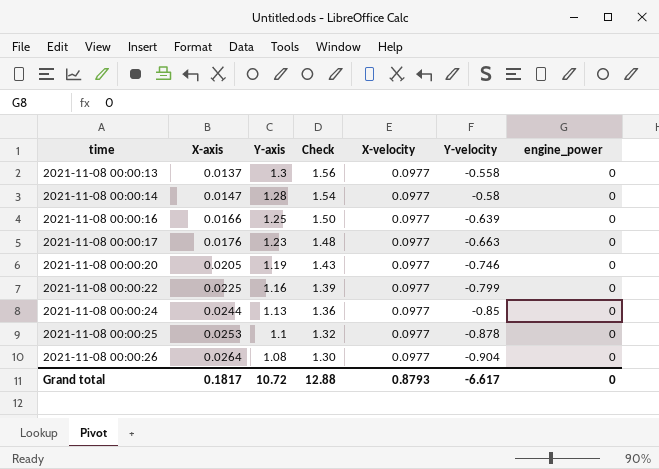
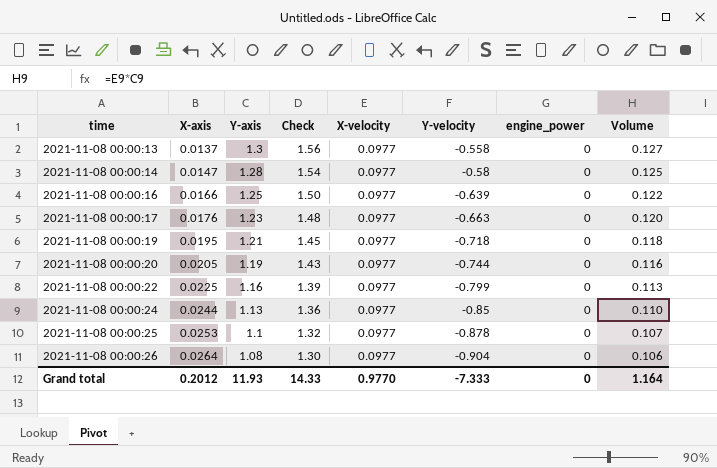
column Volume | formula: none -> [Y-axis] * [X-velocity]
row 2021-11-08 00:00:19: none -> 0.0195 | 1.21 | 1.45 | 0.0977 | -0.718 | 0 | 0.118
2021-11-08 00:00:20 | Y-velocity: -0.746 -> -0.744
Grand total | X-axis: 0.1817 -> 0.2012
Grand total | Y-axis: 10.72 -> 11.93
Grand total | Check: 12.88 -> 14.33
Grand total | X-velocity: 0.8793 -> 0.9770
Grand total | Y-velocity: -6.617 -> -7.333

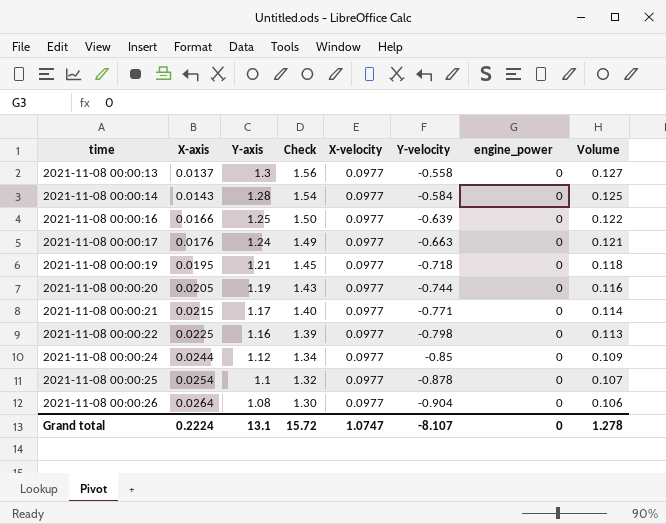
2021-11-08 00:00:14 | X-axis: 0.0147 -> 0.0143
2021-11-08 00:00:14 | Y-velocity: -0.58 -> -0.584
2021-11-08 00:00:17 | Y-axis: 1.23 -> 1.24
2021-11-08 00:00:17 | Check: 1.48 -> 1.49
2021-11-08 00:00:17 | Volume: 0.120 -> 0.121
row 2021-11-08 00:00:21: none -> 0.0215 | 1.17 | 1.40 | 0.0977 | -0.771 | 0 | 0.114
2021-11-08 00:00:22 | Y-velocity: -0.799 -> -0.798
2021-11-08 00:00:24 | Y-axis: 1.13 -> 1.12
2021-11-08 00:00:24 | Check: 1.36 -> 1.34
2021-11-08 00:00:24 | Volume: 0.110 -> 0.109
2021-11-08 00:00:25 | X-axis: 0.0253 -> 0.0254
Grand total | X-axis: 0.2012 -> 0.2224
Grand total | Y-axis: 11.93 -> 13.1
Grand total | Check: 14.33 -> 15.72
Grand total | X-velocity: 0.9770 -> 1.0747
Grand total | Y-velocity: -7.333 -> -8.107
Grand total | Volume: 1.164 -> 1.278

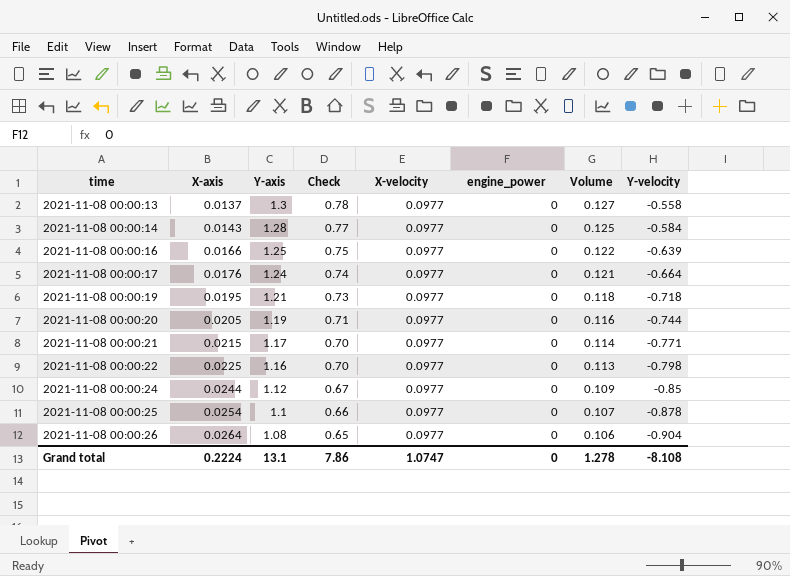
column Check | formula: [Y-axis] * 1.2 -> [Y-axis] * 0.6
column Y-velocity | position: 6 -> 8
2021-11-08 00:00:17 | Y-velocity: -0.663 -> -0.664
Grand total | Check: 15.72 -> 7.86
Grand total | Y-velocity: -8.107 -> -8.108

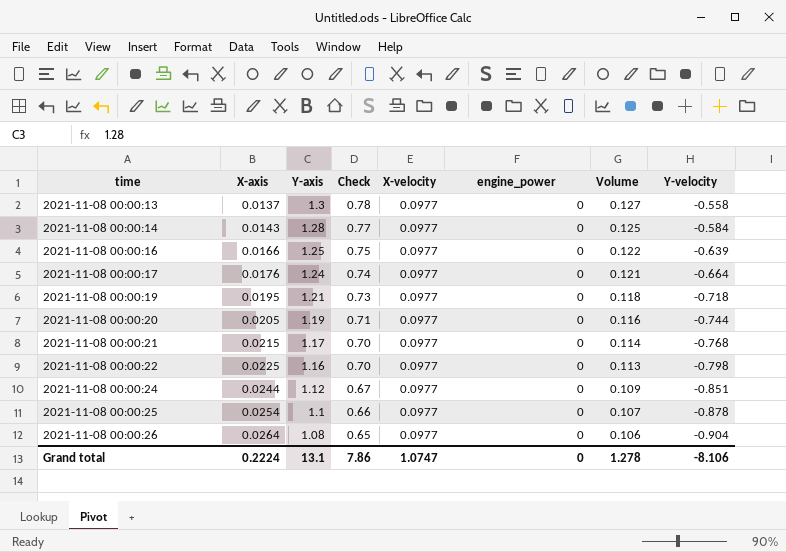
2021-11-08 00:00:21 | Y-velocity: -0.771 -> -0.768
2021-11-08 00:00:24 | Y-velocity: -0.85 -> -0.851
Grand total | Y-velocity: -8.108 -> -8.106

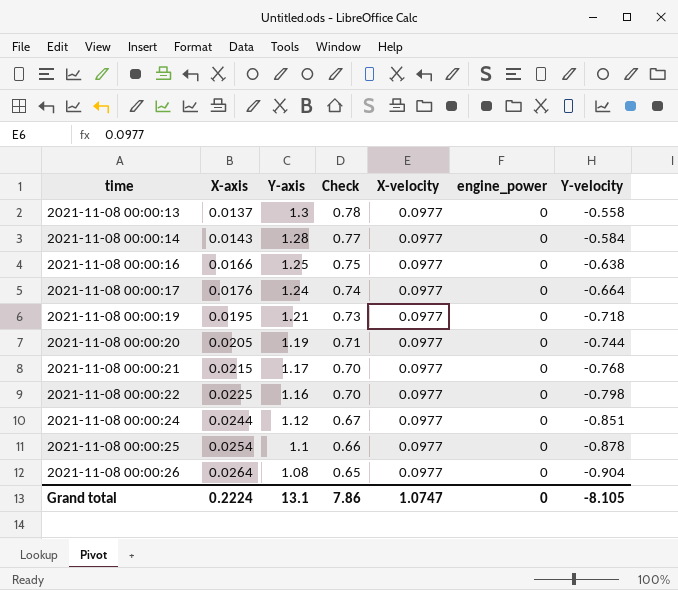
column Volume | formula: [Y-axis] * [X-velocity] -> none
2021-11-08 00:00:16 | Y-velocity: -0.639 -> -0.638
Grand total | Y-velocity: -8.106 -> -8.105

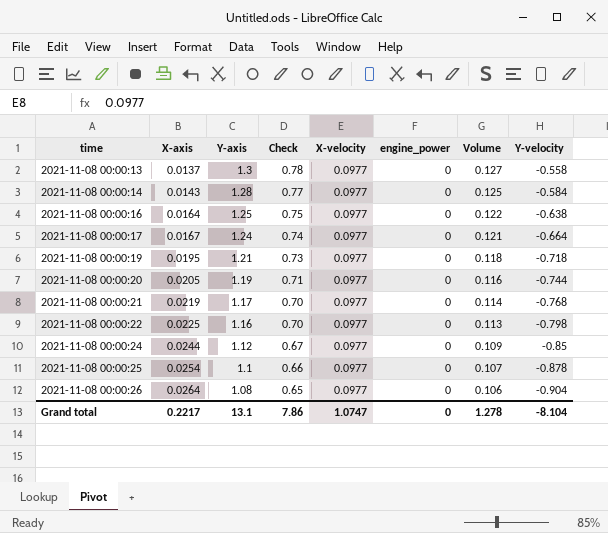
column Volume | formula: none -> [Y-axis] * [X-velocity]
2021-11-08 00:00:16 | X-axis: 0.0166 -> 0.0164
2021-11-08 00:00:17 | X-axis: 0.0176 -> 0.0167
2021-11-08 00:00:21 | X-axis: 0.0215 -> 0.0219
2021-11-08 00:00:24 | Y-velocity: -0.851 -> -0.85
Grand total | X-axis: 0.2224 -> 0.2217
Grand total | Y-velocity: -8.105 -> -8.104

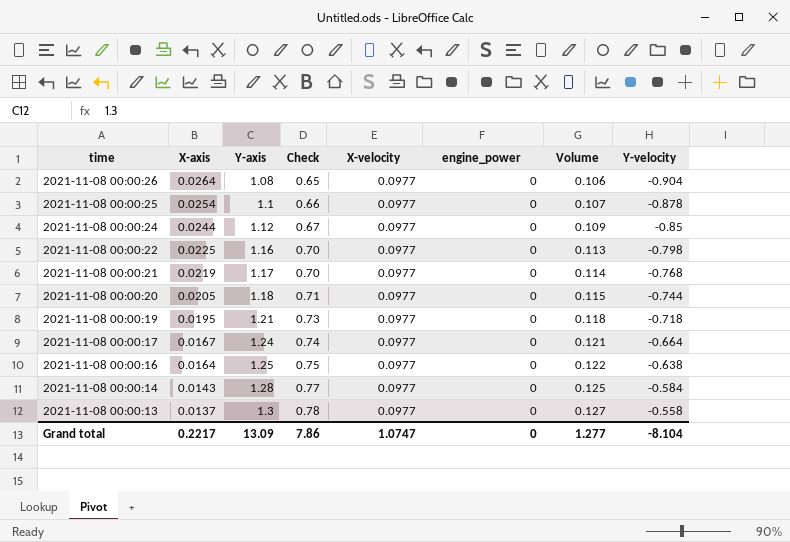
row order: time ascending -> time descending
2021-11-08 00:00:20 | Y-axis: 1.19 -> 1.18
2021-11-08 00:00:20 | Volume: 0.116 -> 0.115
Grand total | Y-axis: 13.1 -> 13.09
Grand total | Volume: 1.278 -> 1.277

